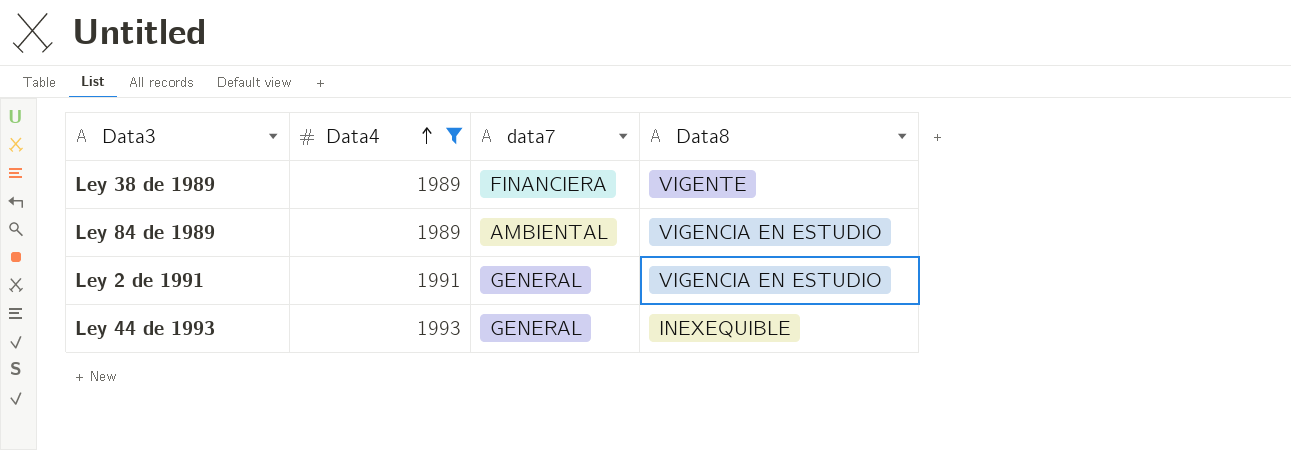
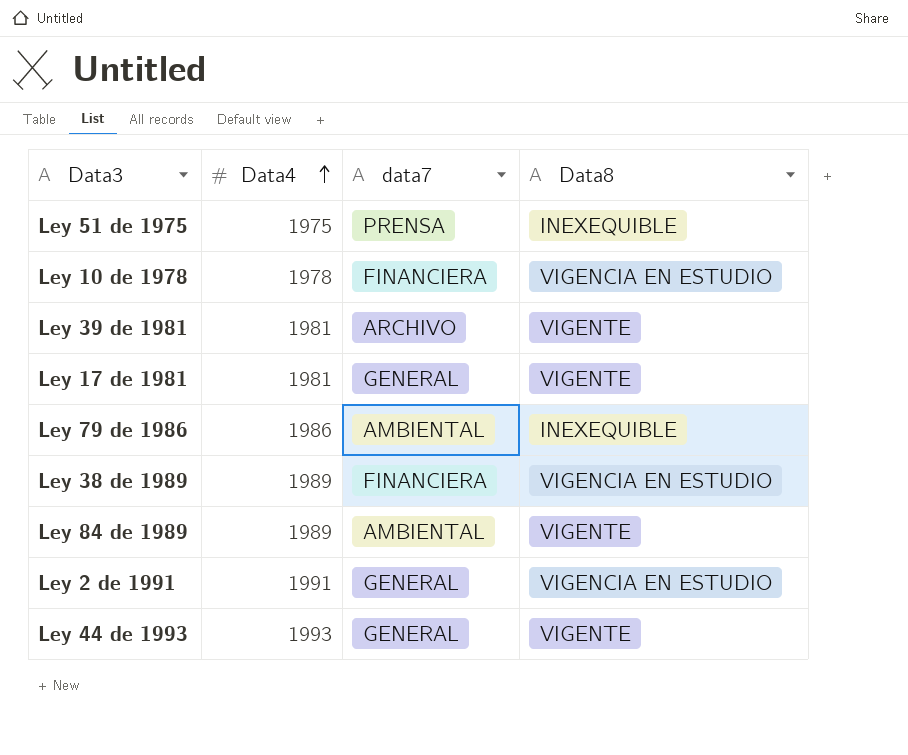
filter: Data4 >= 1989 -> none
Ley 38 de 1989 | Data8: VIGENTE -> VIGENCIA EN ESTUDIO
Ley 84 de 1989 | Data8: VIGENCIA EN ESTUDIO -> VIGENTE
Ley 44 de 1993 | Data8: INEXEQUIBLE -> VIGENTE

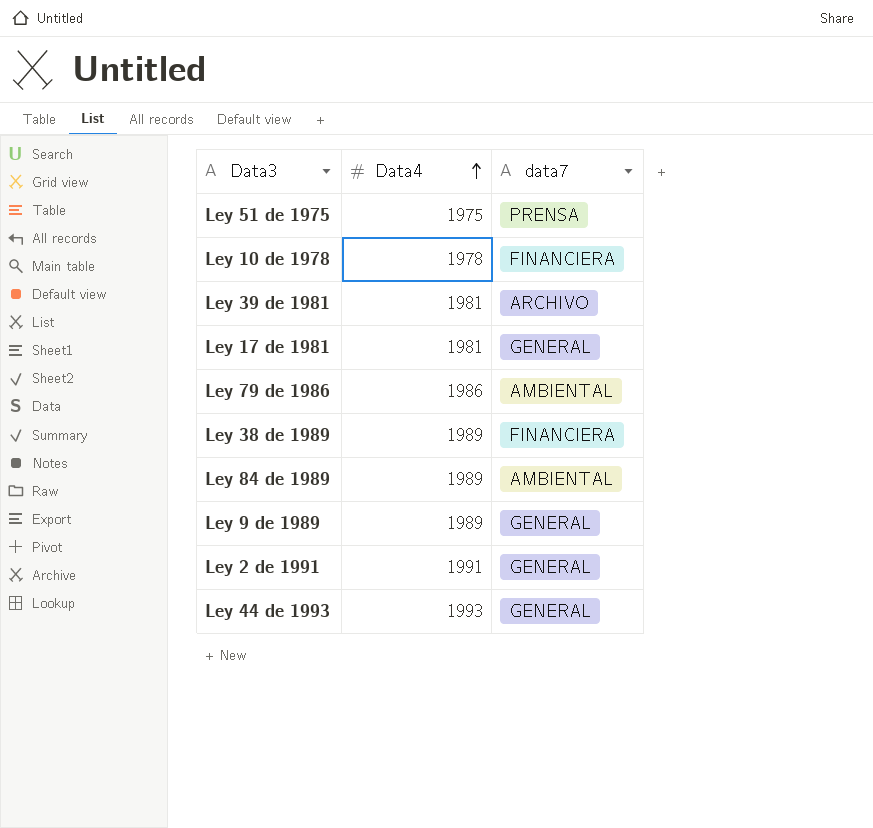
column Data8 | position: 4 -> none
row Ley 9 de 1989: none -> 1989 | GENERAL

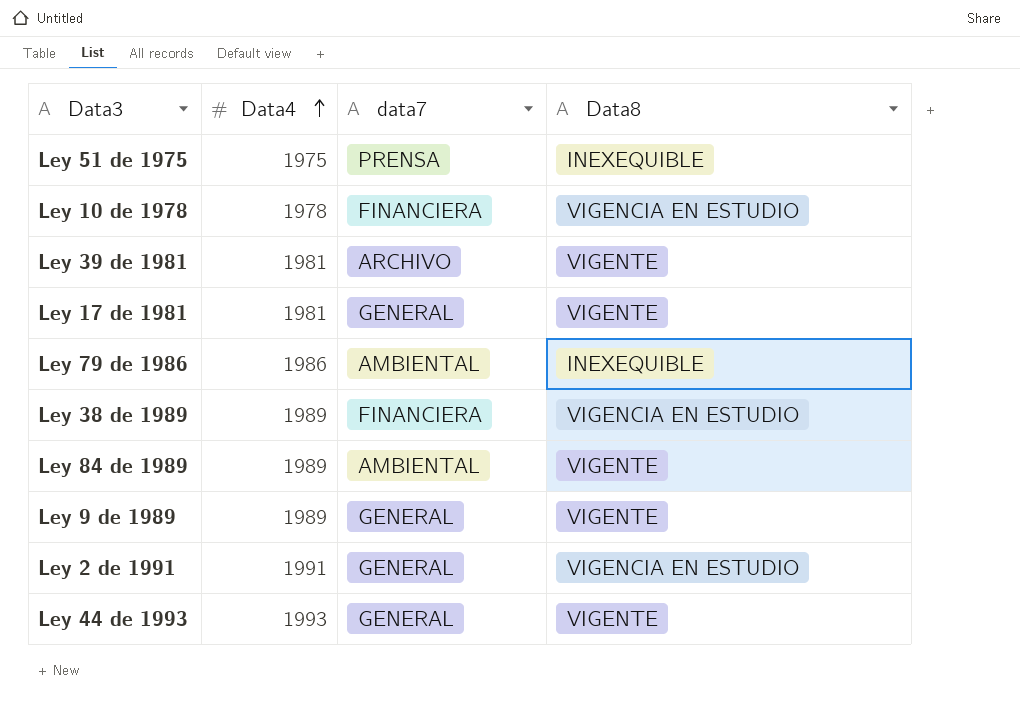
column Data8 | position: none -> 4

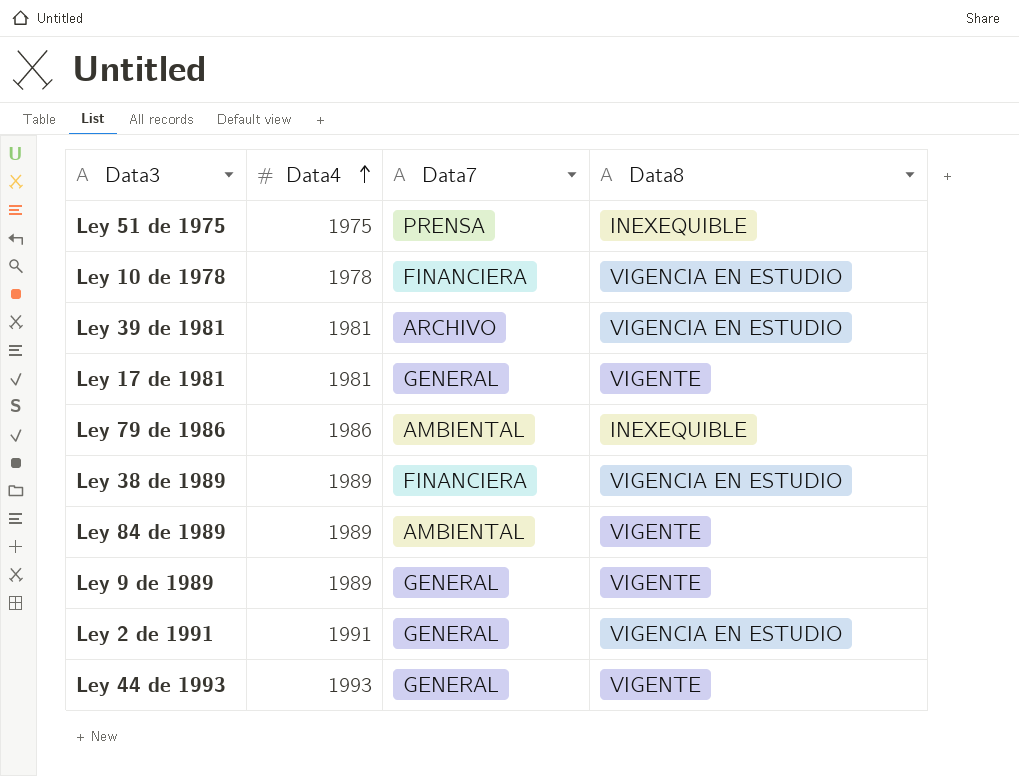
column name: data7 -> Data7
Ley 39 de 1981 | Data8: VIGENTE -> VIGENCIA EN ESTUDIO

